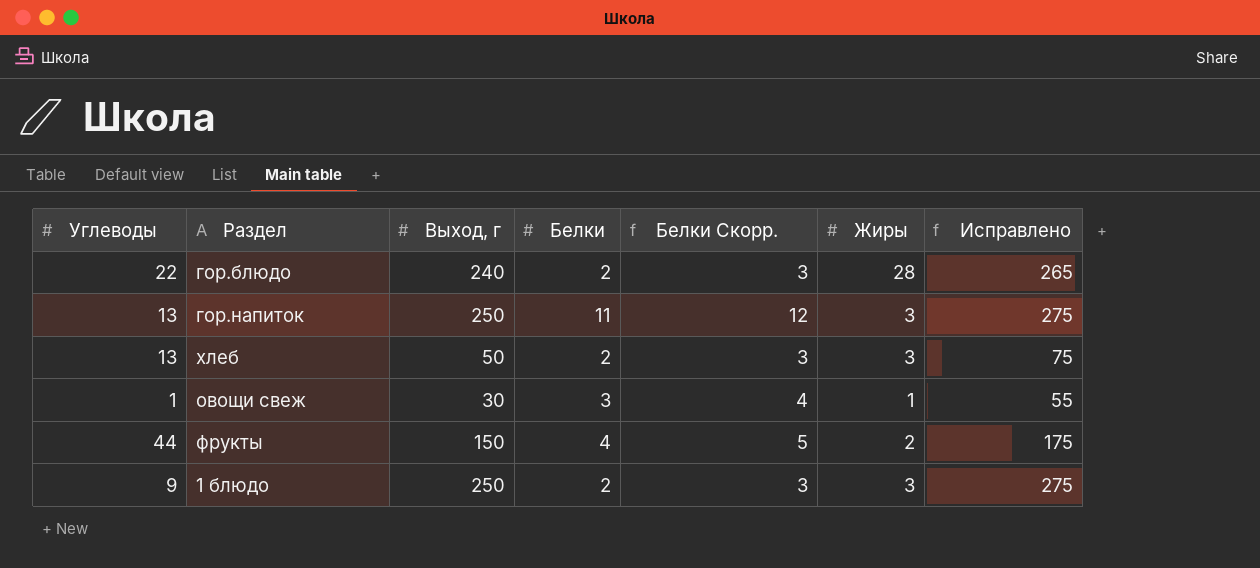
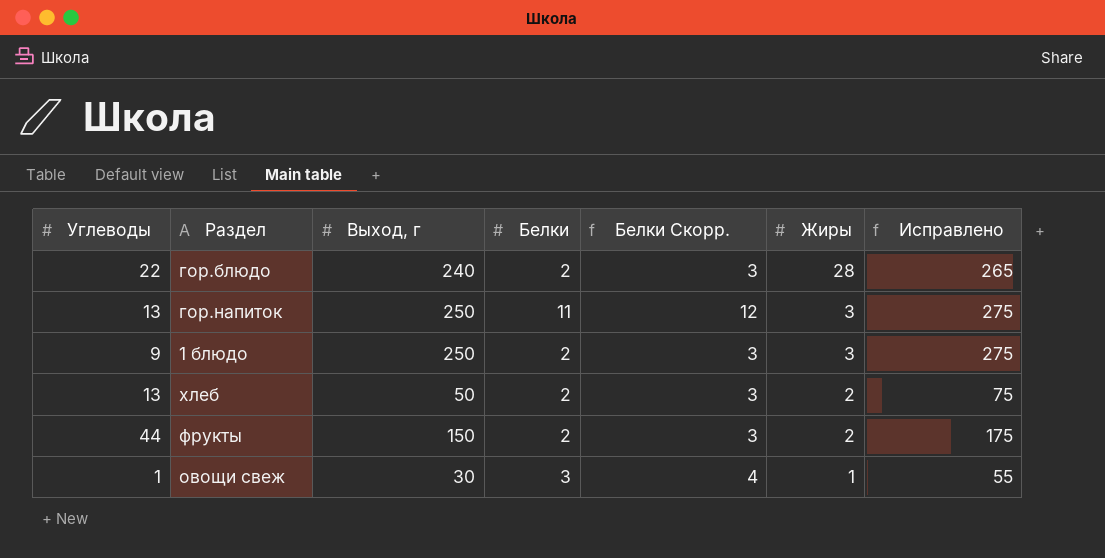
row order: none -> Жиры descending
хлеб | Жиры: 3 -> 2
фрукты | Белки: 4 -> 2
фрукты | Белки Скорр.: 5 -> 3

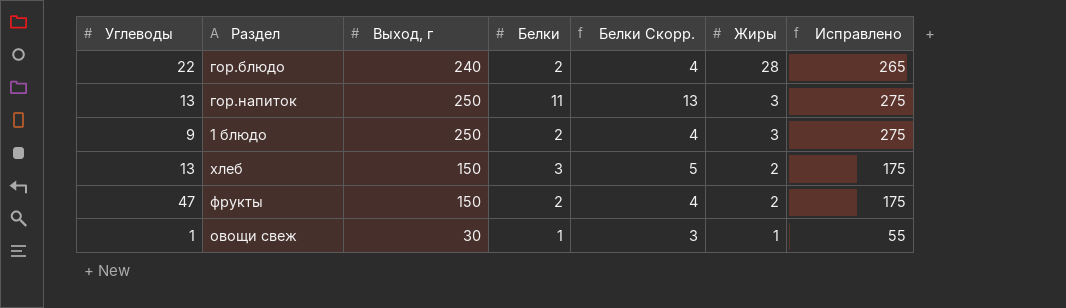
column Белки Скорр. | formula: [Белки] + 1 -> [Белки] + 2
хлеб | Выход, г: 50 -> 150
хлеб | Белки: 2 -> 3
хлеб | Исправлено: 75 -> 175
фрукты | Углеводы: 44 -> 47
овощи свеж | Белки: 3 -> 1

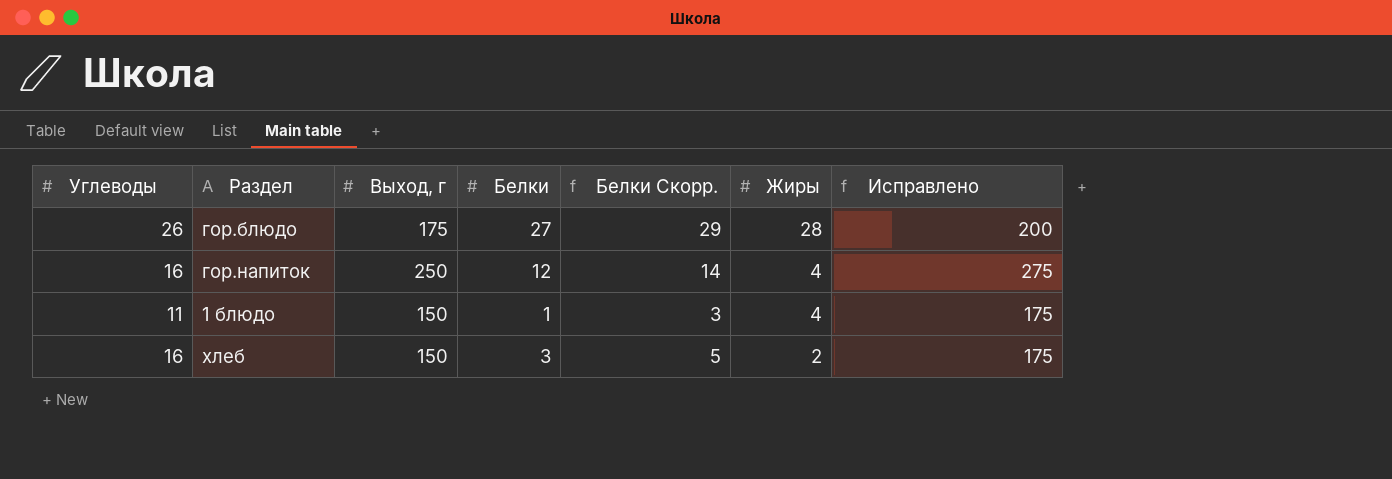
row фрукты: 47 | 150 | 2 | 4 | 2 | 175 -> none
row овощи свеж: 1 | 30 | 1 | 3 | 1 | 55 -> none
гор.блюдо | Углеводы: 22 -> 26
гор.блюдо | Выход, г: 240 -> 175
гор.блюдо | Белки: 2 -> 27
гор.блюдо | Белки Скорр.: 4 -> 29
гор.блюдо | Исправлено: 265 -> 200
гор.напиток | Углеводы: 13 -> 16
гор.напиток | Белки: 11 -> 12
гор.напиток | Белки Скорр.: 13 -> 14
гор.напиток | Жиры: 3 -> 4
1 блюдо | Углеводы: 9 -> 11
1 блюдо | Выход, г: 250 -> 150
1 блюдо | Белки: 2 -> 1
1 блюдо | Белки Скорр.: 4 -> 3
1 блюдо | Жиры: 3 -> 4
1 блюдо | Исправлено: 275 -> 175
хлеб | Углеводы: 13 -> 16

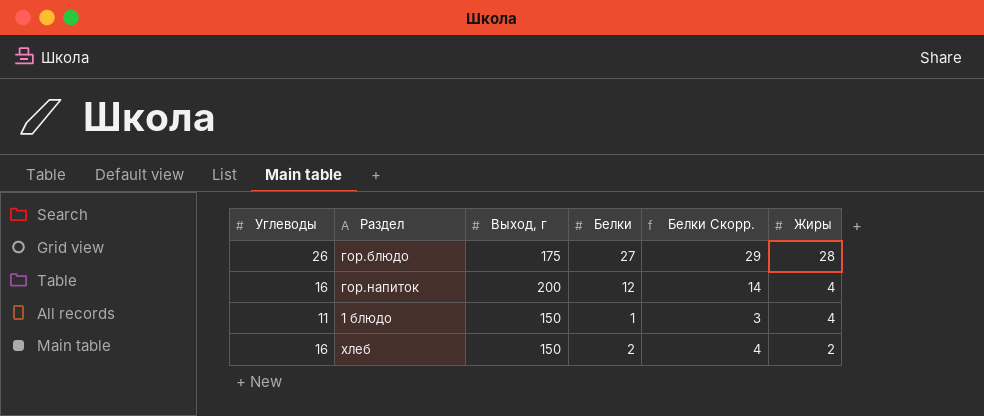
column Исправлено | formula: [Выход, г] + 25 -> none
гор.напиток | Выход, г: 250 -> 200
хлеб | Белки: 3 -> 2
хлеб | Белки Скорр.: 5 -> 4

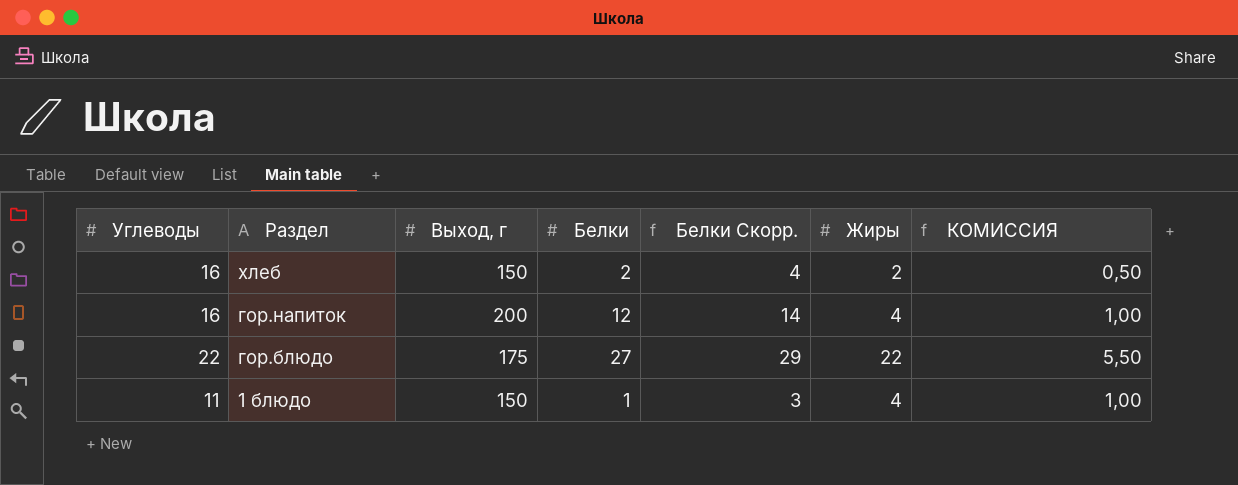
row order: Жиры descending -> Раздел descending
column КОМИССИЯ | formula: none -> [Жиры] * 0,25
гор.блюдо | Углеводы: 26 -> 22
гор.блюдо | Жиры: 28 -> 22

